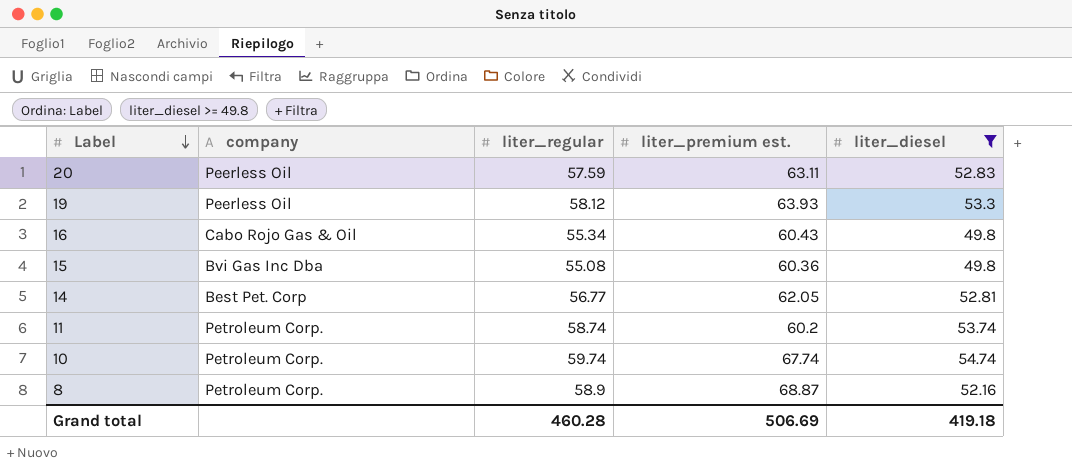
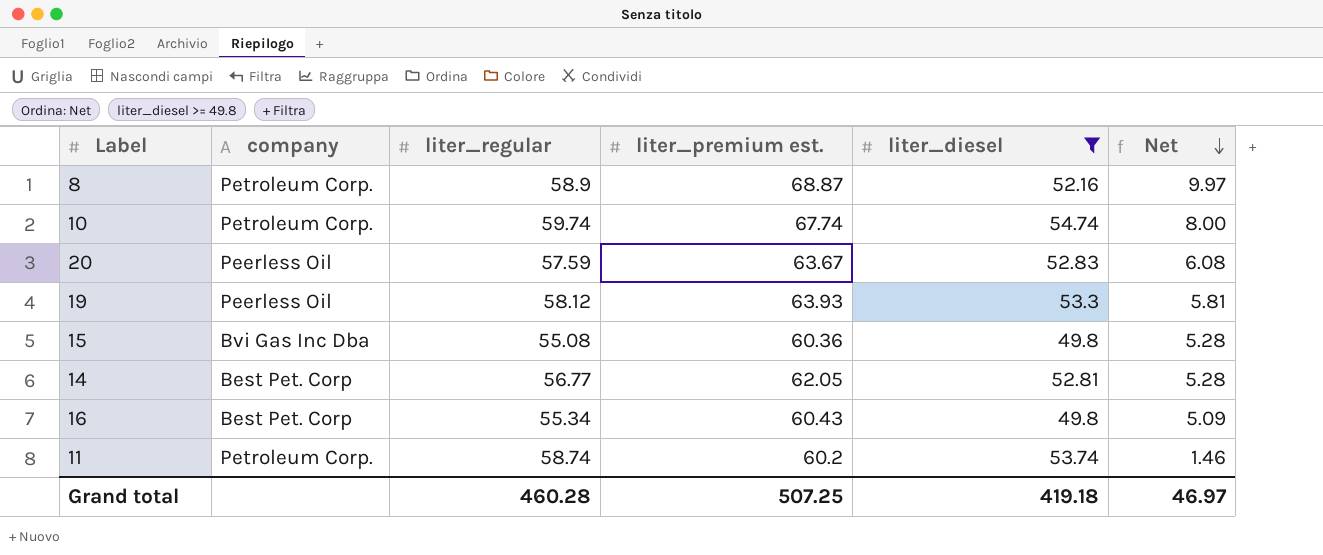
row order: Label descending -> Net descending
column Net | formula: none -> [liter_premium est.] - [liter_regular]
20 | liter_premium est.: 63.11 -> 63.67
16 | company: Cabo Rojo Gas & Oil -> Best Pet. Corp
Grand total | liter_premium est.: 506.69 -> 507.25

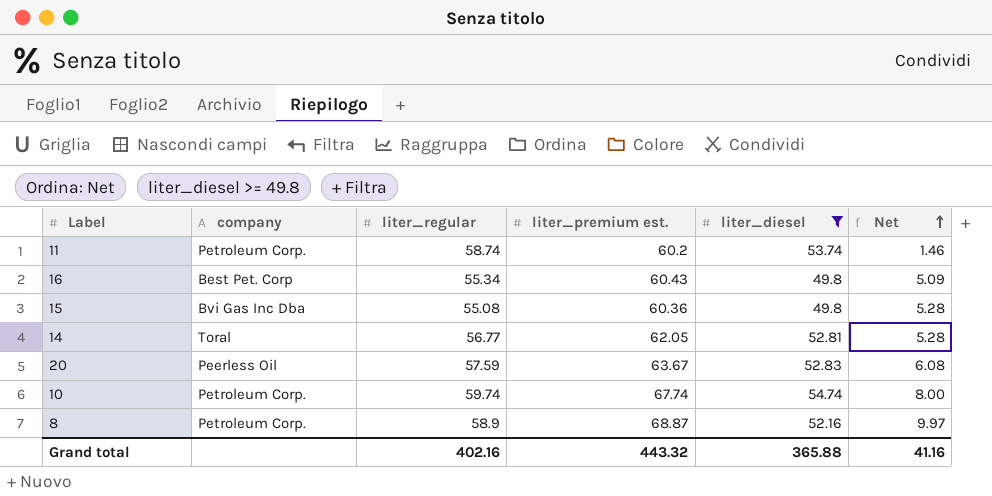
row order: Net descending -> Net ascending
row 19: Peerless Oil | 58.12 | 63.93 | 53.3 | 5.81 -> none
14 | company: Best Pet. Corp -> Toral
Grand total | liter_regular: 460.28 -> 402.16
Grand total | liter_premium est.: 507.25 -> 443.32
Grand total | liter_diesel: 419.18 -> 365.88
Grand total | Net: 46.97 -> 41.16

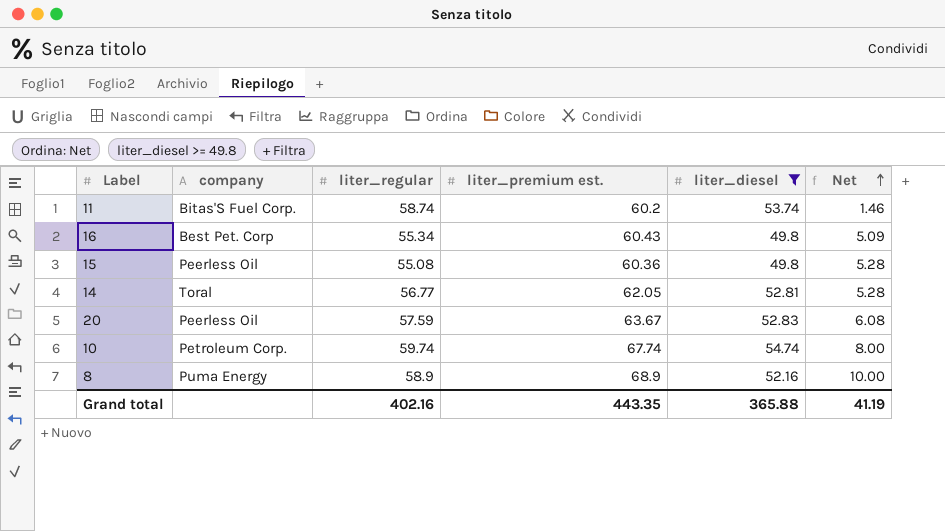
11 | company: Petroleum Corp. -> Bitas'S Fuel Corp.
15 | company: Bvi Gas Inc Dba -> Peerless Oil
8 | company: Petroleum Corp. -> Puma Energy
8 | liter_premium est.: 68.87 -> 68.9
8 | Net: 9.97 -> 10.00
Grand total | liter_premium est.: 443.32 -> 443.35
Grand total | Net: 41.16 -> 41.19

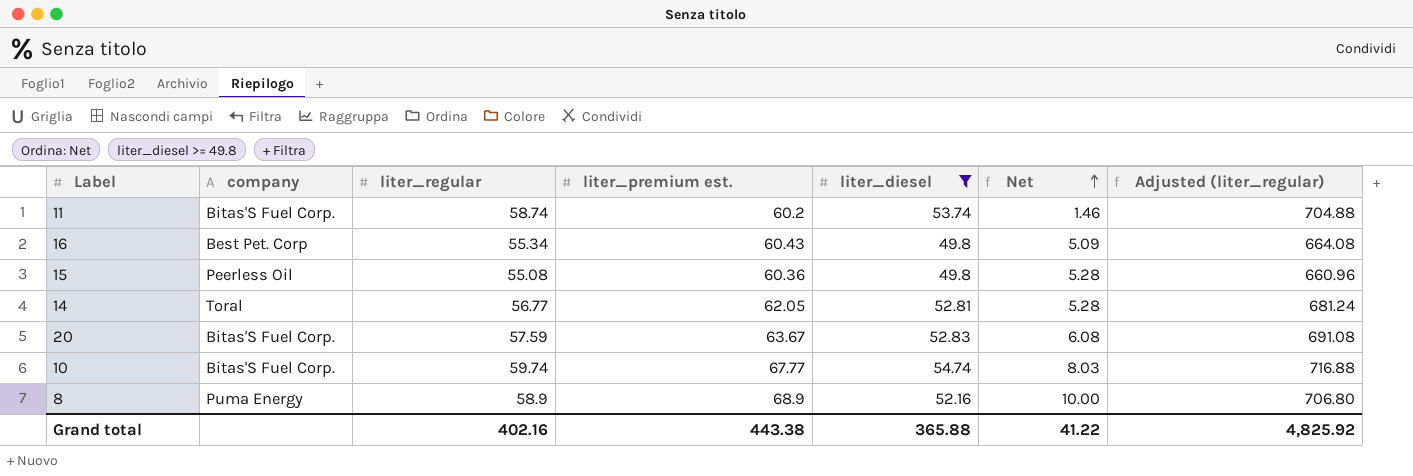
column Adjusted (liter_regular) | formula: none -> [liter_regular] * 12
20 | company: Peerless Oil -> Bitas'S Fuel Corp.
10 | company: Petroleum Corp. -> Bitas'S Fuel Corp.
10 | liter_premium est.: 67.74 -> 67.77
10 | Net: 8.00 -> 8.03
Grand total | liter_premium est.: 443.35 -> 443.38
Grand total | Net: 41.19 -> 41.22

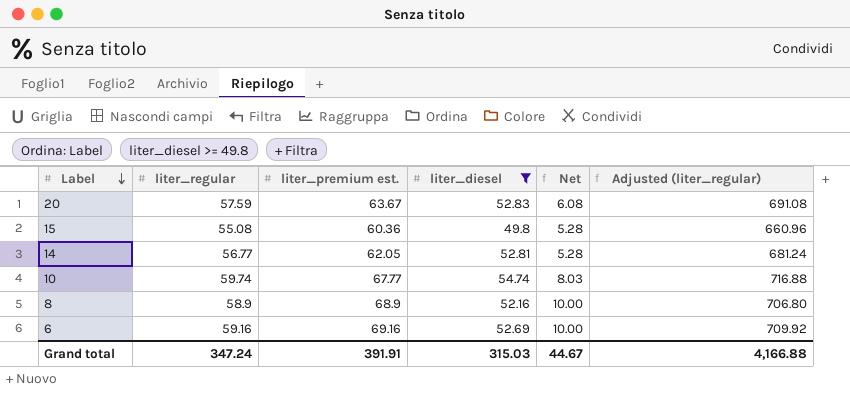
row order: Net ascending -> Label descending
column company | position: 2 -> none
row 11: Bitas'S Fuel Corp. | 58.74 | 60.2 | 53.74 | 1.46 | 704.88 -> none
row 16: Best Pet. Corp | 55.34 | 60.43 | 49.8 | 5.09 | 664.08 -> none
row 6: none -> 59.16 | 69.16 | 52.69 | 10.00 | 709.92
Grand total | liter_regular: 402.16 -> 347.24
Grand total | liter_premium est.: 443.38 -> 391.91
Grand total | liter_diesel: 365.88 -> 315.03
Grand total | Net: 41.22 -> 44.67
Grand total | Adjusted (liter_regular): 4,825.92 -> 4,166.88

